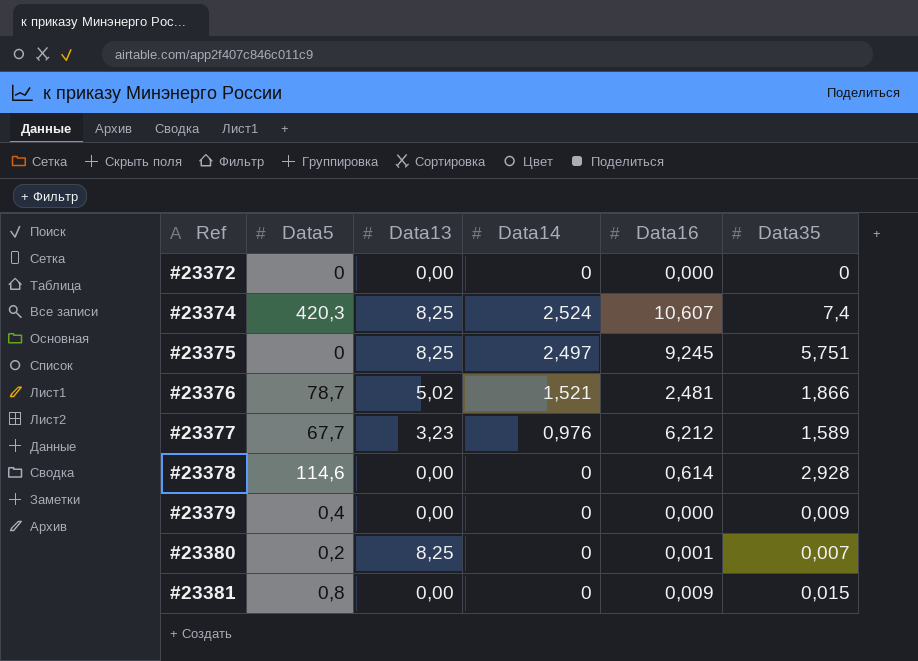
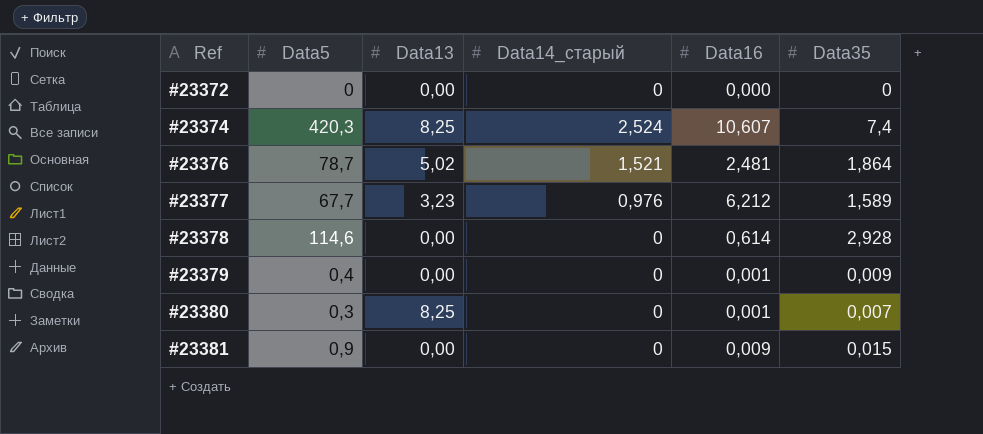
column name: Data14 -> Data14_старый
row #23375: 0 | 8,25 | 2,497 | 9,245 | 5,751 -> none
#23376 | Data35: 1,866 -> 1,864
#23379 | Data16: 0,000 -> 0,001
#23380 | Data5: 0,2 -> 0,3
#23381 | Data5: 0,8 -> 0,9

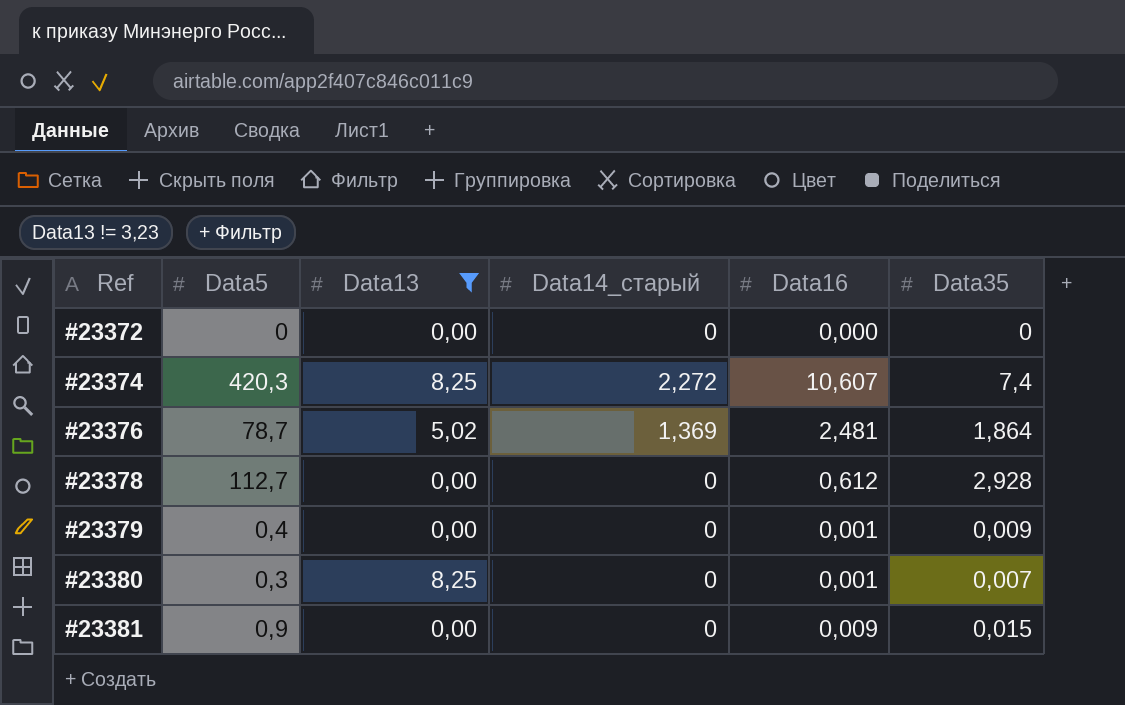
filter: none -> Data13 != 3,23
#23374 | Data14_старый: 2,524 -> 2,272
#23376 | Data14_старый: 1,521 -> 1,369
#23378 | Data5: 114,6 -> 112,7
#23378 | Data16: 0,614 -> 0,612

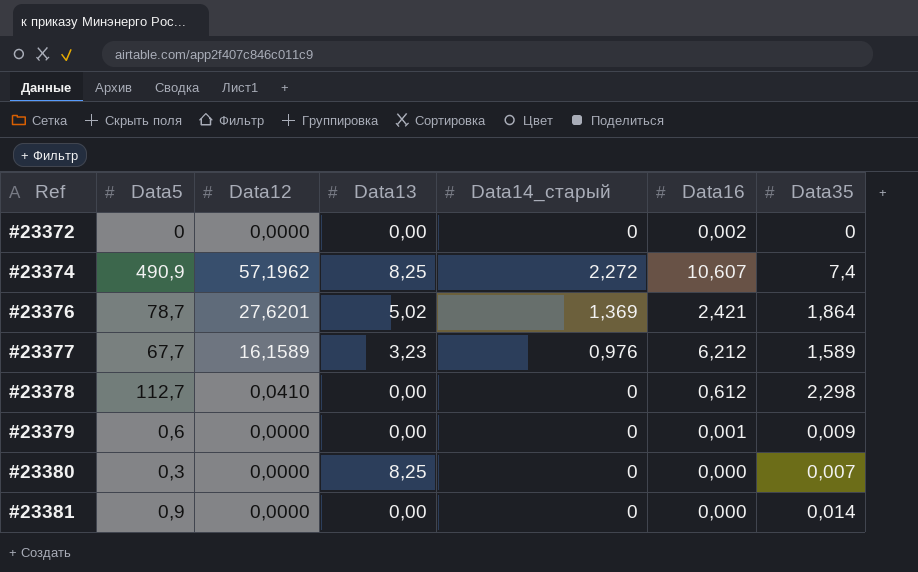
filter: Data13 != 3,23 -> none
column Data12 | position: none -> 3
#23372 | Data16: 0,000 -> 0,002
#23374 | Data5: 420,3 -> 490,9
#23376 | Data16: 2,481 -> 2,421
#23378 | Data35: 2,928 -> 2,298
#23379 | Data5: 0,4 -> 0,6
#23380 | Data16: 0,001 -> 0,000
#23381 | Data16: 0,009 -> 0,000
#23381 | Data35: 0,015 -> 0,014

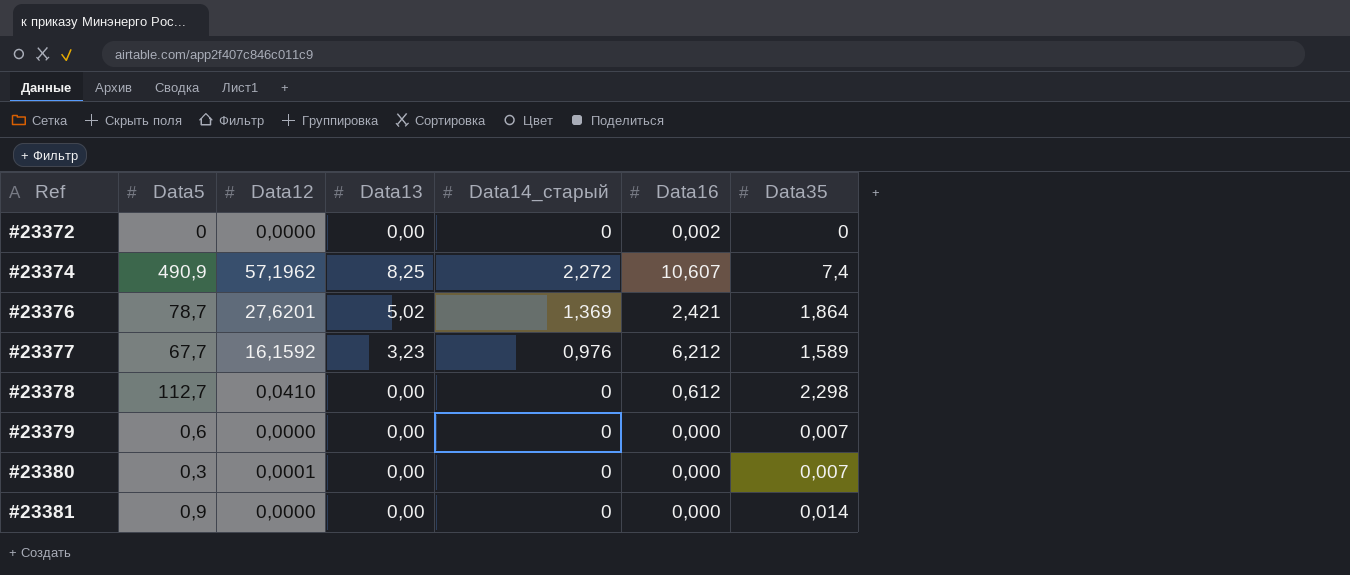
#23377 | Data12: 16,1589 -> 16,1592
#23379 | Data16: 0,001 -> 0,000
#23379 | Data35: 0,009 -> 0,007
#23380 | Data12: 0,0000 -> 0,0001
#23380 | Data13: 8,25 -> 0,00

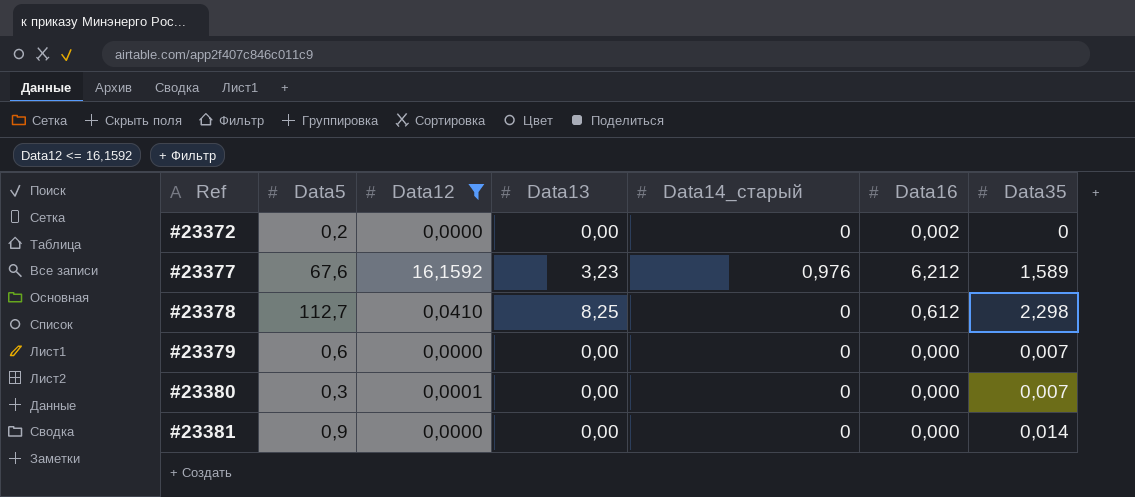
filter: none -> Data12 <= 16,1592
#23372 | Data5: 0 -> 0,2
#23377 | Data5: 67,7 -> 67,6
#23378 | Data13: 0,00 -> 8,25

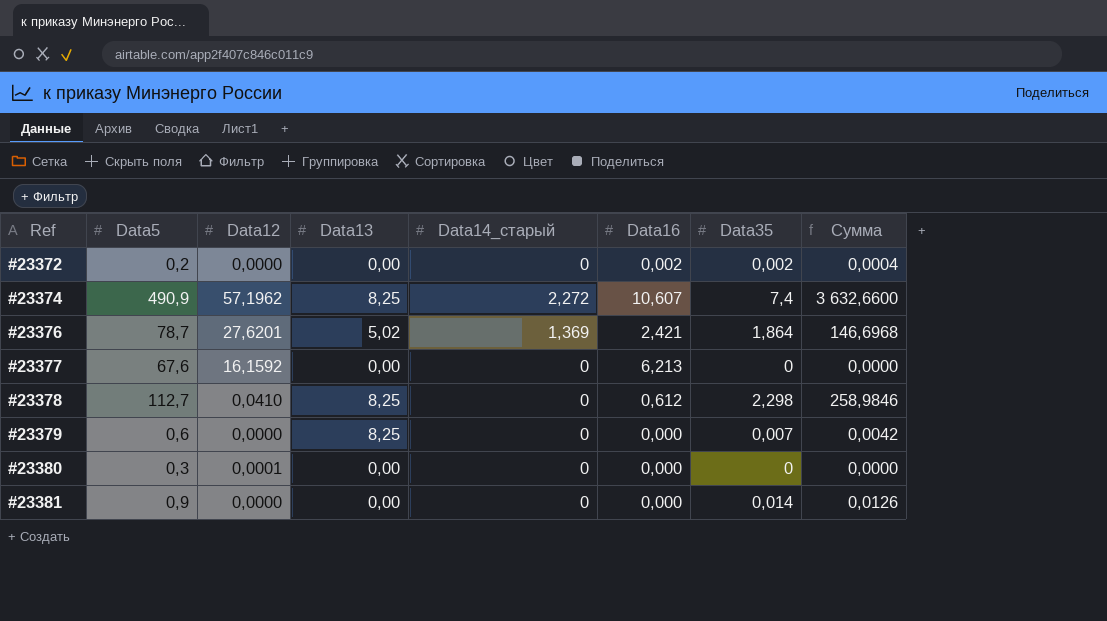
filter: Data12 <= 16,1592 -> none
column Сумма | formula: none -> [Data5] * [Data35]
#23372 | Data35: 0 -> 0,002
#23377 | Data13: 3,23 -> 0,00
#23377 | Data14_старый: 0,976 -> 0
#23377 | Data16: 6,212 -> 6,213
#23377 | Data35: 1,589 -> 0
#23379 | Data13: 0,00 -> 8,25
#23380 | Data35: 0,007 -> 0

